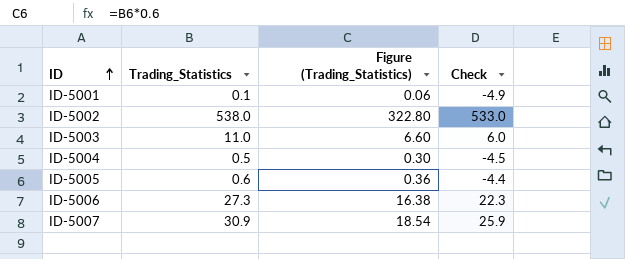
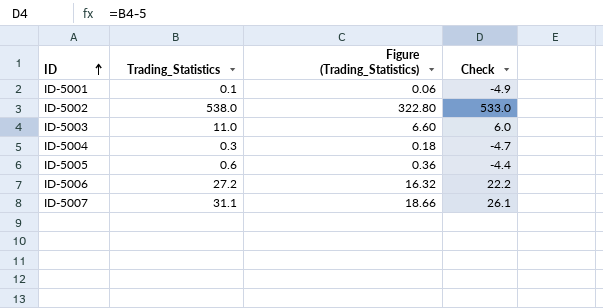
ID-5004 | Trading_Statistics: 0.5 -> 0.3
ID-5004 | Figure (Trading_Statistics): 0.30 -> 0.18
ID-5004 | Check: -4.5 -> -4.7
ID-5006 | Trading_Statistics: 27.3 -> 27.2
ID-5006 | Figure (Trading_Statistics): 16.38 -> 16.32
ID-5006 | Check: 22.3 -> 22.2
ID-5007 | Trading_Statistics: 30.9 -> 31.1
ID-5007 | Figure (Trading_Statistics): 18.54 -> 18.66
ID-5007 | Check: 25.9 -> 26.1

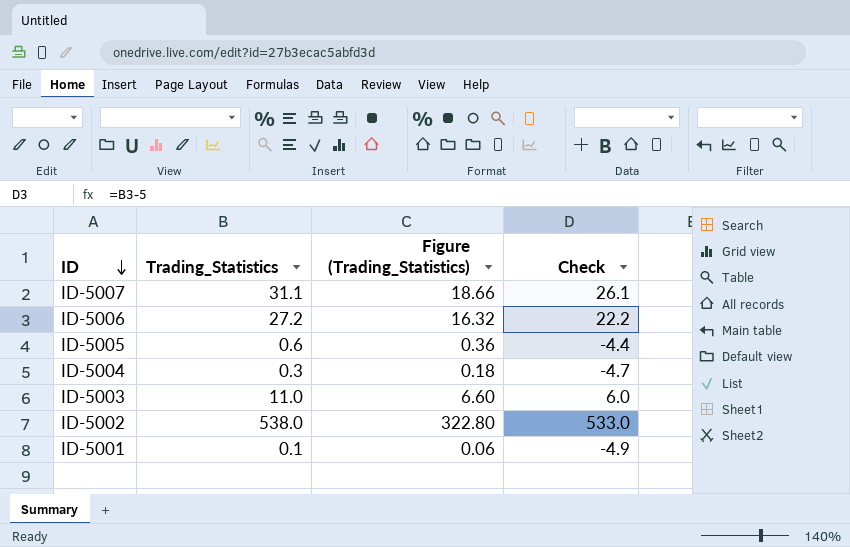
row order: ID ascending -> ID descending

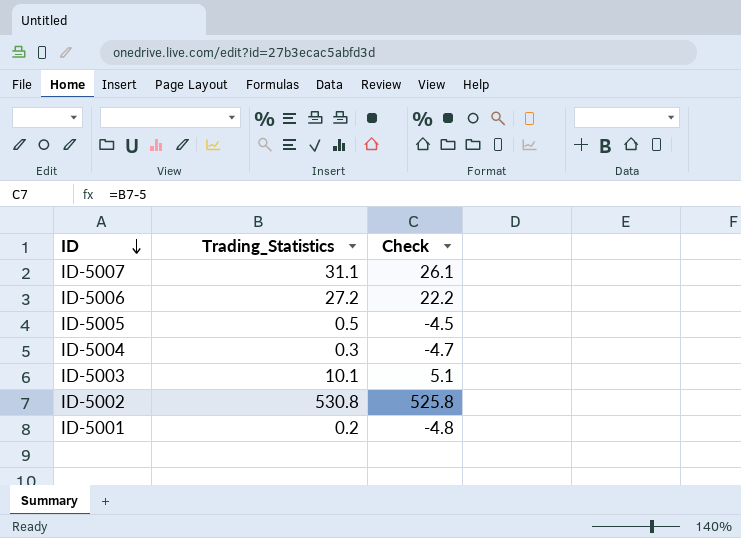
column Figure (Trading_Statistics) | formula: [Trading_Statistics] * 0.6 -> none
ID-5005 | Trading_Statistics: 0.6 -> 0.5
ID-5005 | Check: -4.4 -> -4.5
ID-5003 | Trading_Statistics: 11.0 -> 10.1
ID-5003 | Check: 6.0 -> 5.1
ID-5002 | Trading_Statistics: 538.0 -> 530.8
ID-5002 | Check: 533.0 -> 525.8
ID-5001 | Trading_Statistics: 0.1 -> 0.2
ID-5001 | Check: -4.9 -> -4.8

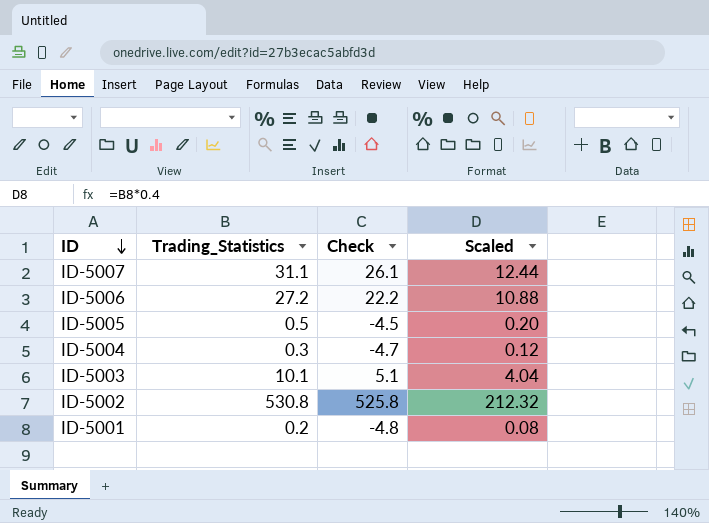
column Scaled | formula: none -> [Trading_Statistics] * 0.4

